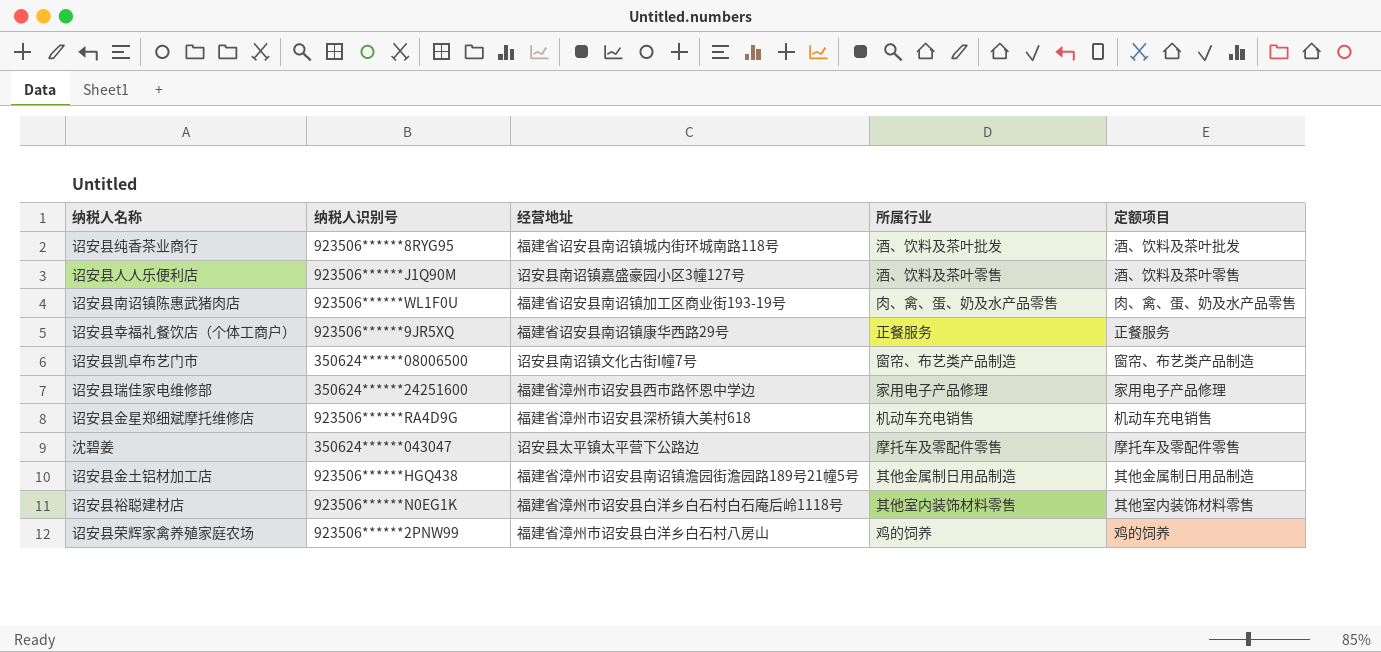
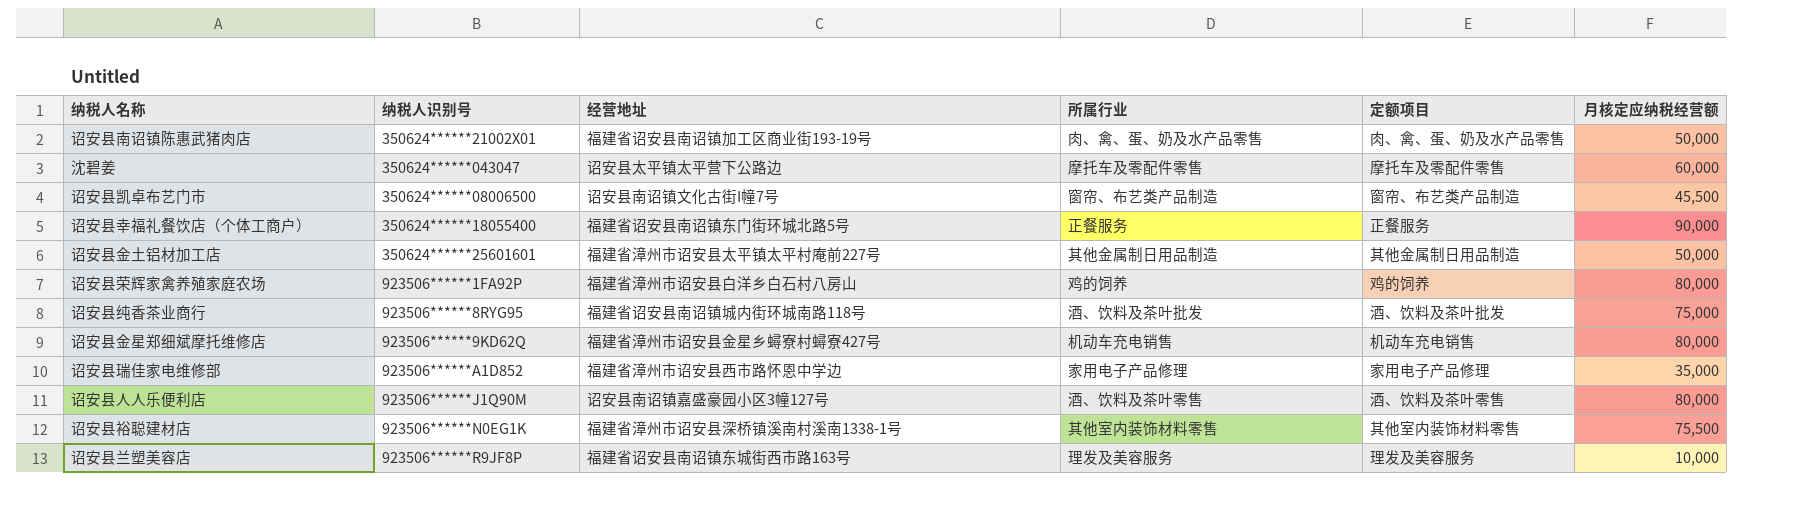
row order: none -> 纳税人识别号 ascending
column 月核定应纳税经营额 | position: none -> 6
诏安县南诏镇陈惠武猪肉店 | 纳税人识别号: 923506******WL1F0U -> 350624******21002X01
诏安县幸福礼餐饮店（个体工商户） | 纳税人识别号: 923506******9JR5XQ -> 350624******18055400
诏安县幸福礼餐饮店（个体工商户） | 经营地址: 福建省诏安县南诏镇康华西路29号 -> 福建省诏安县南诏镇东门街环城北路5号
诏安县金土铝材加工店 | 纳税人识别号: 923506******HGQ438 -> 350624******25601601
诏安县金土铝材加工店 | 经营地址: 福建省漳州市诏安县南诏镇澹园街澹园路189号21幢5号 -> 福建省漳州市诏安县太平镇太平村庵前227号
诏安县荣辉家禽养殖家庭农场 | 纳税人识别号: 923506******2PNW99 -> 923506******1FA92P
诏安县金星郑细斌摩托维修店 | 纳税人识别号: 923506******RA4D9G -> 923506******9KD62Q
诏安县金星郑细斌摩托维修店 | 经营地址: 福建省漳州市诏安县深桥镇大美村618 -> 福建省漳州市诏安县金星乡蟳寮村蟳寮427号
诏安县瑞佳家电维修部 | 纳税人识别号: 350624******24251600 -> 923506******A1D852
诏安县裕聪建材店 | 经营地址: 福建省漳州市诏安县白洋乡白石村白石庵后岭1118号 -> 福建省漳州市诏安县深桥镇溪南村溪南1338-1号
row 诏安县兰塑美容店: none -> 923506******R9JF8P | 福建省诏安县南诏镇东城街西市路163号 | 理发及美容服务 | 理发及美容服务 | 10,000

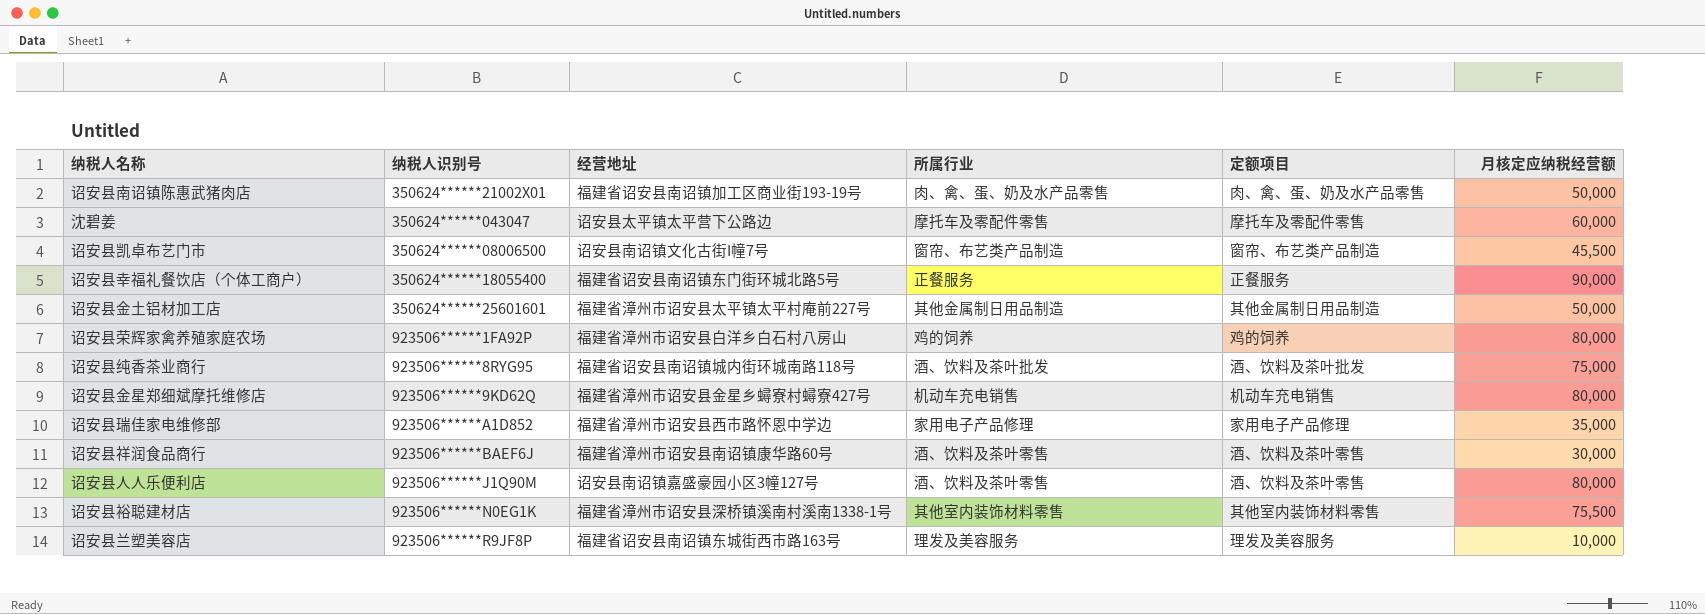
row 诏安县祥润食品商行: none -> 923506******BAEF6J | 福建省漳州市诏安县南诏镇康华路60号 | 酒、饮料及茶叶零售 | 酒、饮料及茶叶零售 | 30,000

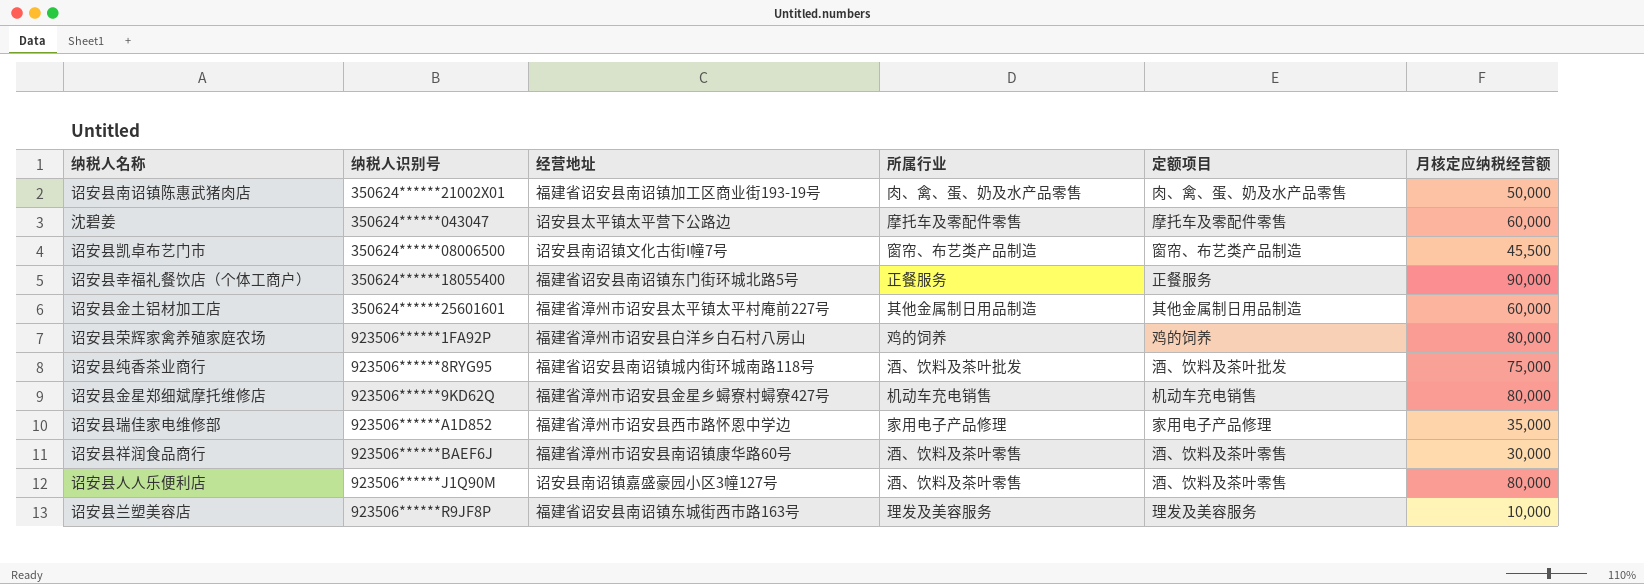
row 诏安县裕聪建材店: 923506******N0EG1K | 福建省漳州市诏安县深桥镇溪南村溪南1338-1号 | 其他室内装饰材料零售 | 其他室内装饰材料零售 | 75,500 -> none
诏安县金土铝材加工店 | 月核定应纳税经营额: 50,000 -> 60,000

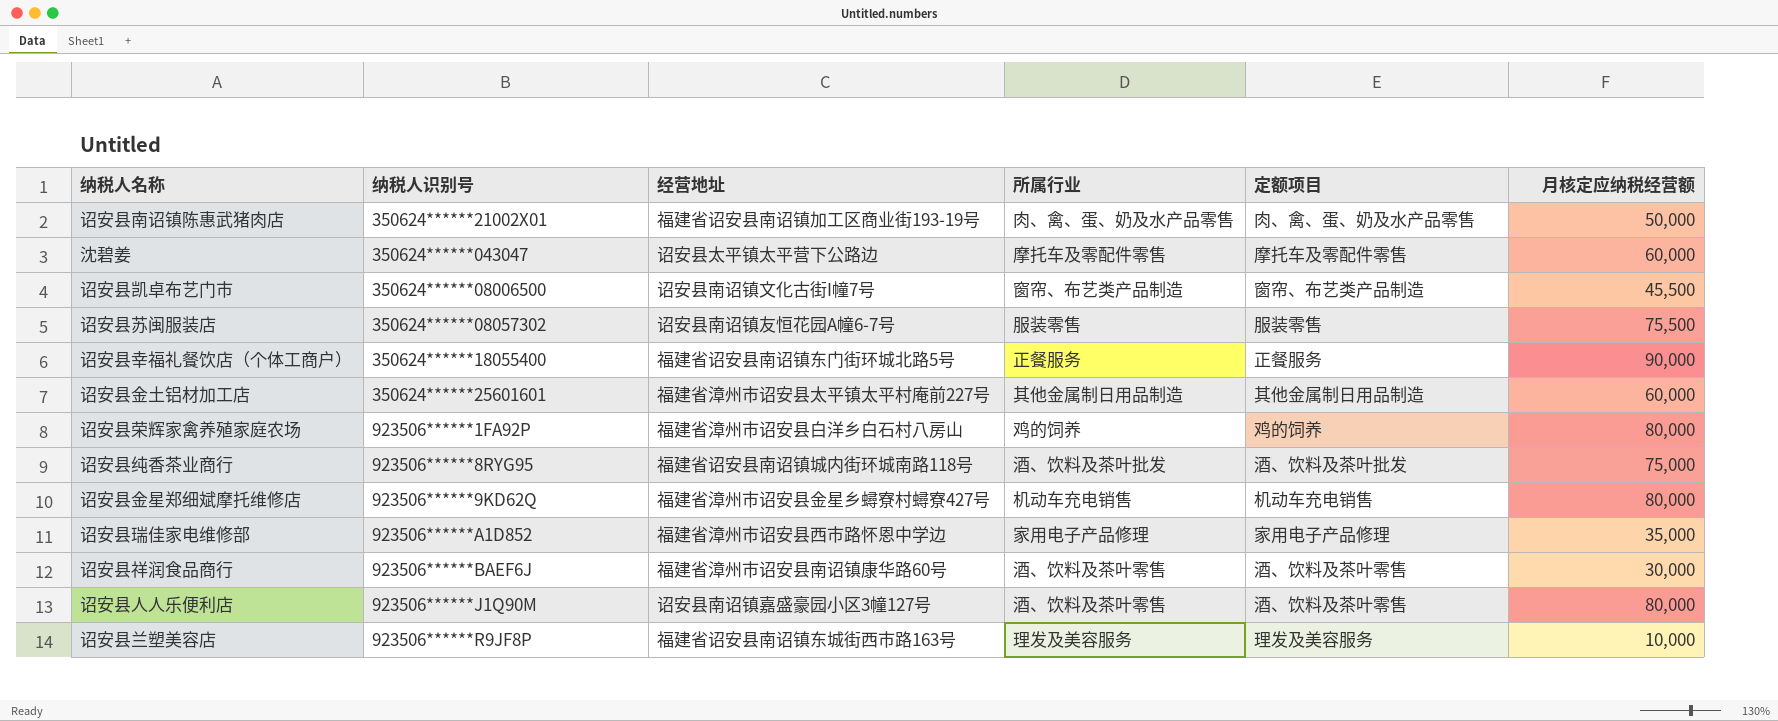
row 诏安县苏闽服装店: none -> 350624******08057302 | 诏安县南诏镇友恒花园A幢6-7号 | 服装零售 | 服装零售 | 75,500

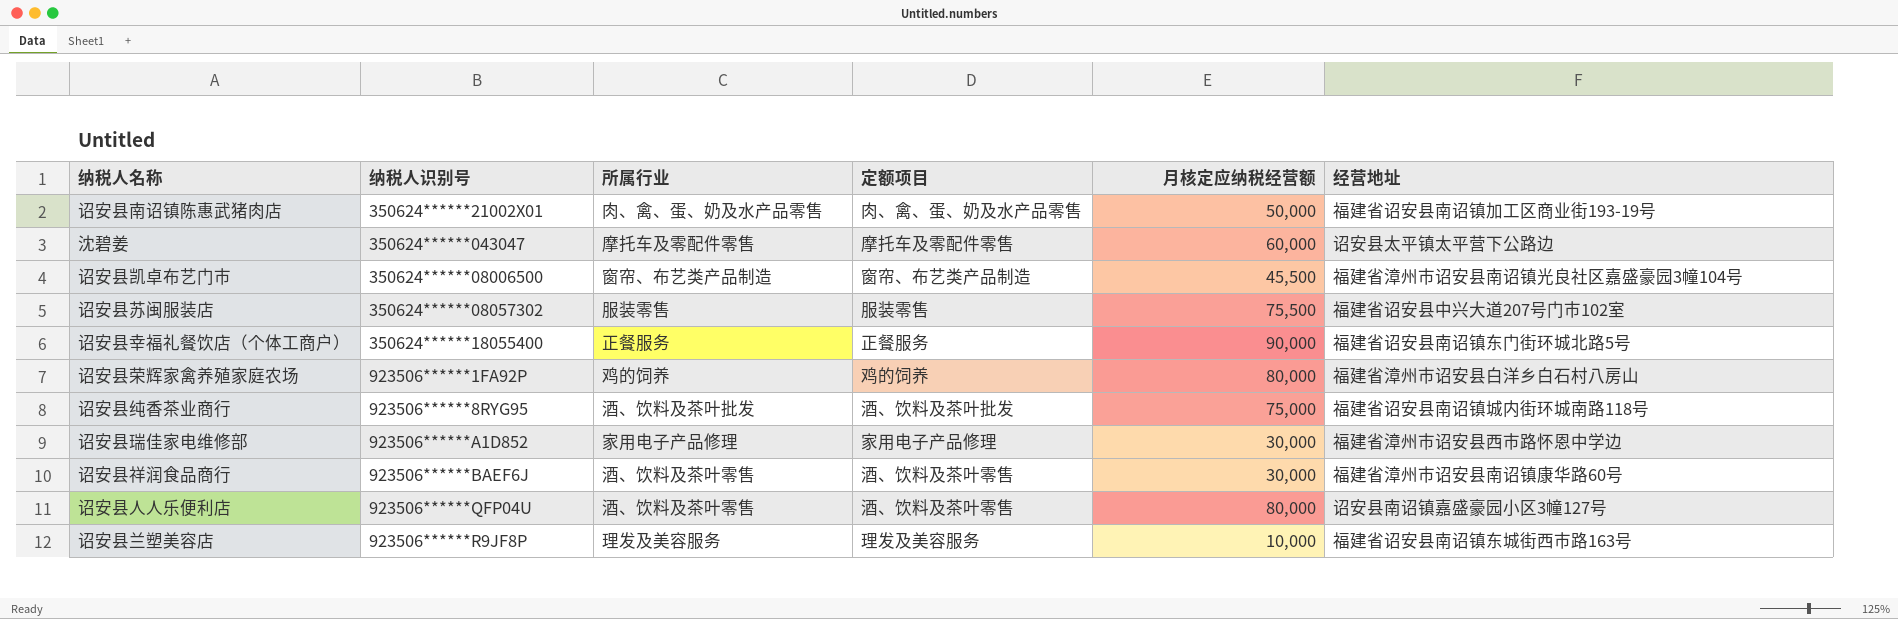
column 经营地址 | position: 3 -> 6
row 诏安县金土铝材加工店: 350624******25601601 | 福建省漳州市诏安县太平镇太平村庵前227号 | 其他金属制日用品制造 | 其他金属制日用品制造 | 60,000 -> none
row 诏安县金星郑细斌摩托维修店: 923506******9KD62Q | 福建省漳州市诏安县金星乡蟳寮村蟳寮427号 | 机动车充电销售 | 机动车充电销售 | 80,000 -> none
诏安县凯卓布艺门市 | 经营地址: 诏安县南诏镇文化古街I幢7号 -> 福建省漳州市诏安县南诏镇光良社区嘉盛豪园3幢104号
诏安县苏闽服装店 | 经营地址: 诏安县南诏镇友恒花园A幢6-7号 -> 福建省诏安县中兴大道207号门市102室
诏安县瑞佳家电维修部 | 月核定应纳税经营额: 35,000 -> 30,000
诏安县人人乐便利店 | 纳税人识别号: 923506******J1Q90M -> 923506******QFP04U

